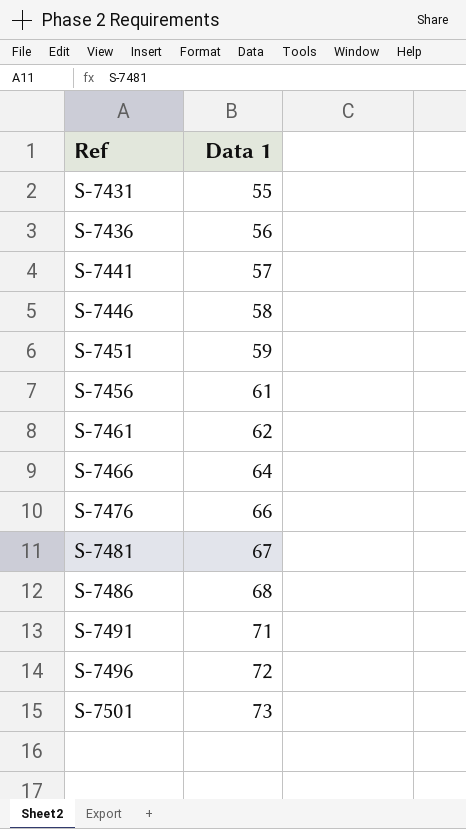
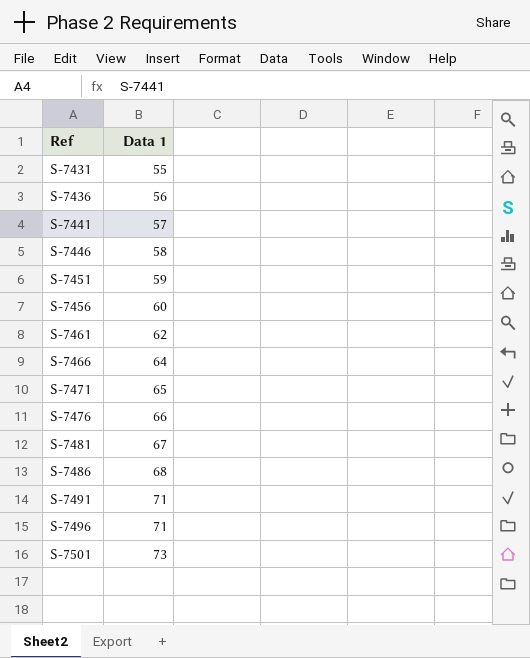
S-7456 | Data 1: 61 -> 60
row S-7471: none -> 65
S-7496 | Data 1: 72 -> 71

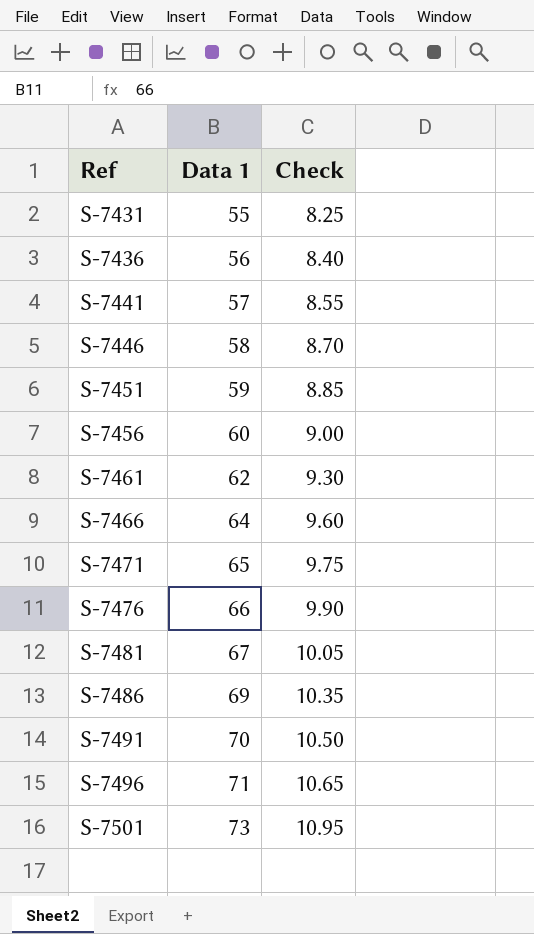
column Check | formula: none -> [Data 1] * 0.15
S-7486 | Data 1: 68 -> 69
S-7491 | Data 1: 71 -> 70

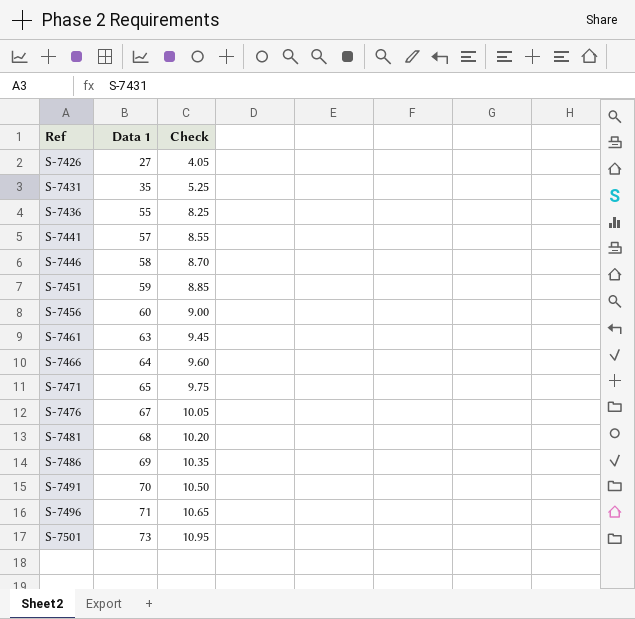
row S-7426: none -> 27 | 4.05
S-7431 | Data 1: 55 -> 35
S-7431 | Check: 8.25 -> 5.25
S-7436 | Data 1: 56 -> 55
S-7436 | Check: 8.40 -> 8.25
S-7461 | Data 1: 62 -> 63
S-7461 | Check: 9.30 -> 9.45
S-7476 | Data 1: 66 -> 67
S-7476 | Check: 9.90 -> 10.05
S-7481 | Data 1: 67 -> 68
S-7481 | Check: 10.05 -> 10.20

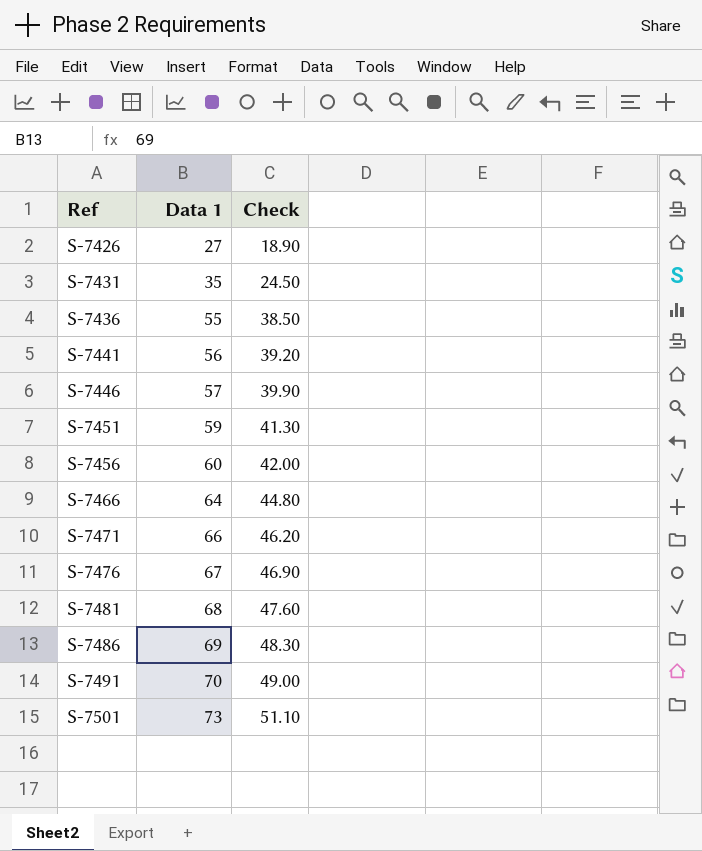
column Check | formula: [Data 1] * 0.15 -> [Data 1] * 0.7
row S-7461: 63 | 9.45 -> none
row S-7496: 71 | 10.65 -> none
S-7441 | Data 1: 57 -> 56
S-7446 | Data 1: 58 -> 57
S-7471 | Data 1: 65 -> 66

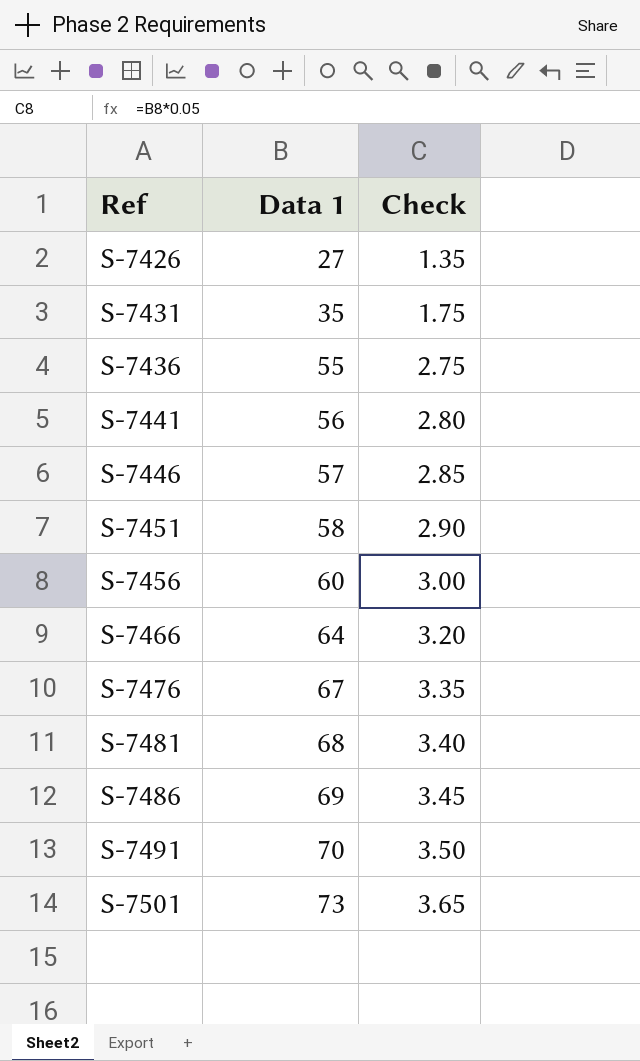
column Check | formula: [Data 1] * 0.7 -> [Data 1] * 0.05
row S-7471: 66 | 46.20 -> none
S-7451 | Data 1: 59 -> 58

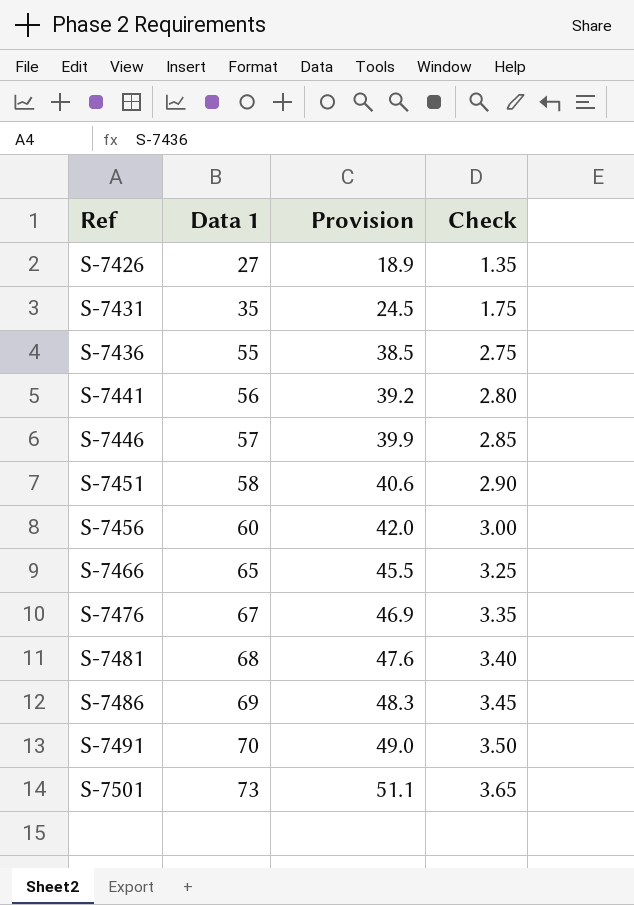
column Provision | formula: none -> [Data 1] * 0.7
S-7466 | Data 1: 64 -> 65
S-7466 | Check: 3.20 -> 3.25

